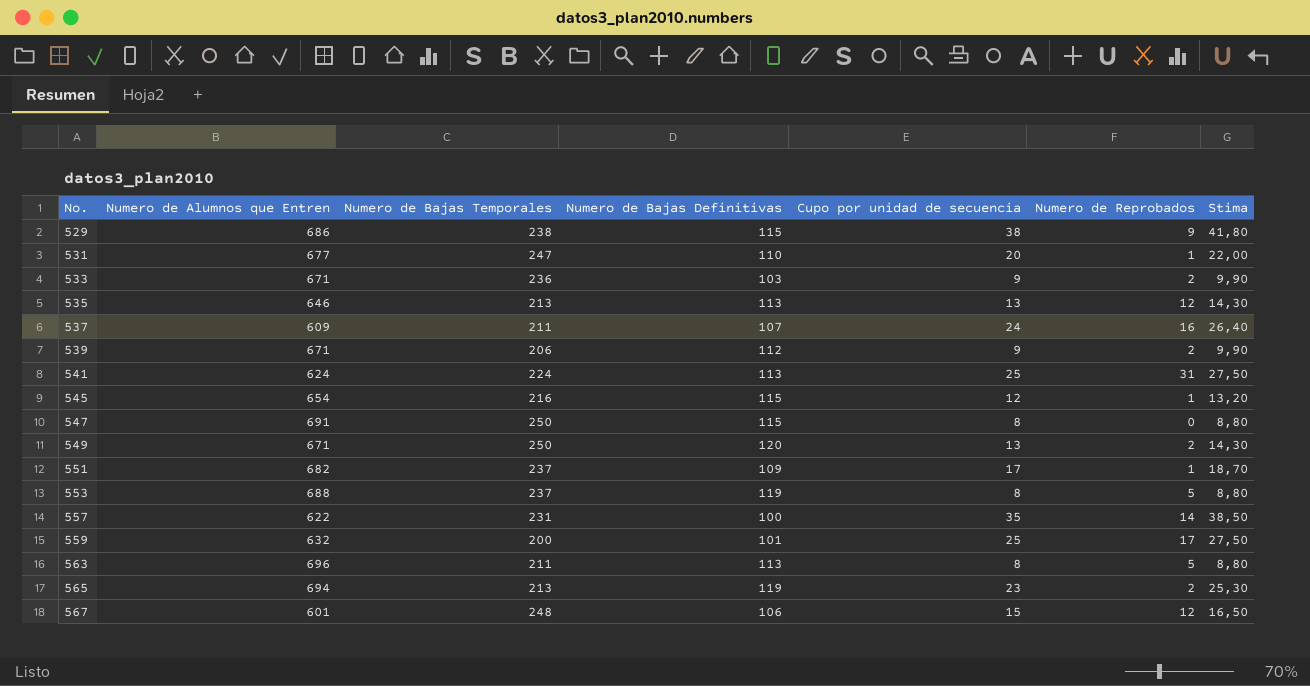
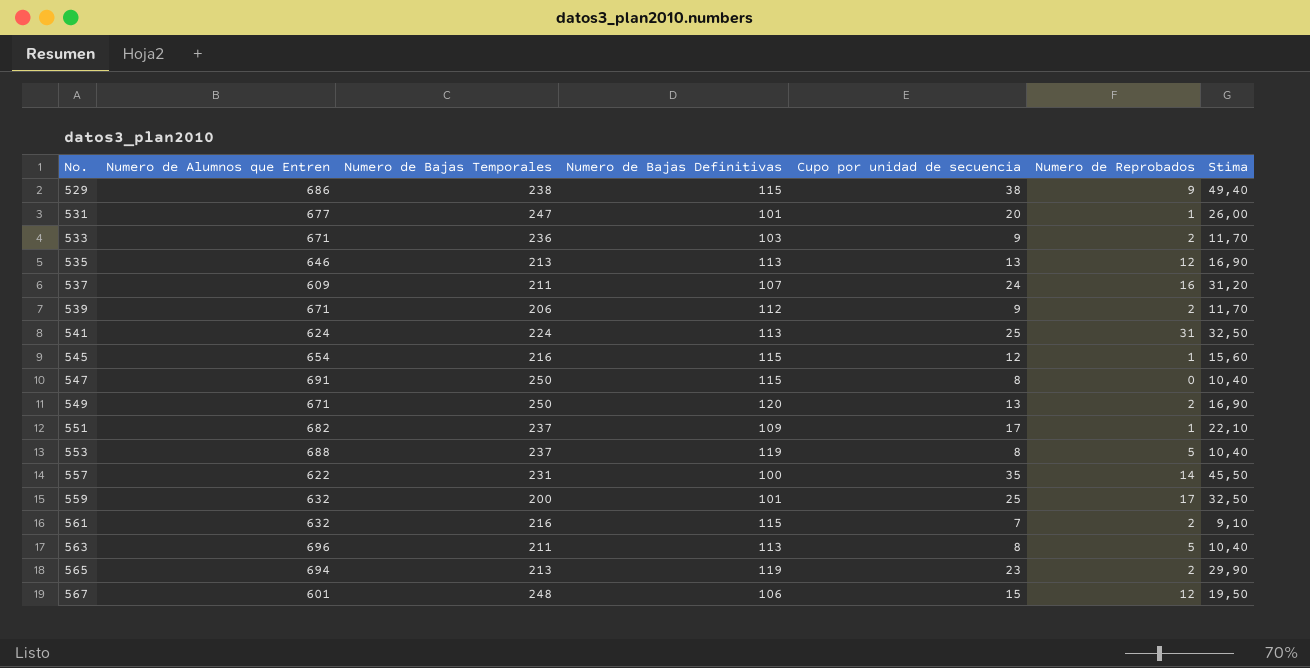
column Stima | formula: [Cupo por unidad de secuencia] * 1,1 -> [Cupo por unidad de secuencia] * 1,3
531 | Numero de Bajas Definitivas: 110 -> 101
row 561: none -> 632 | 216 | 115 | 7 | 2 | 9,10

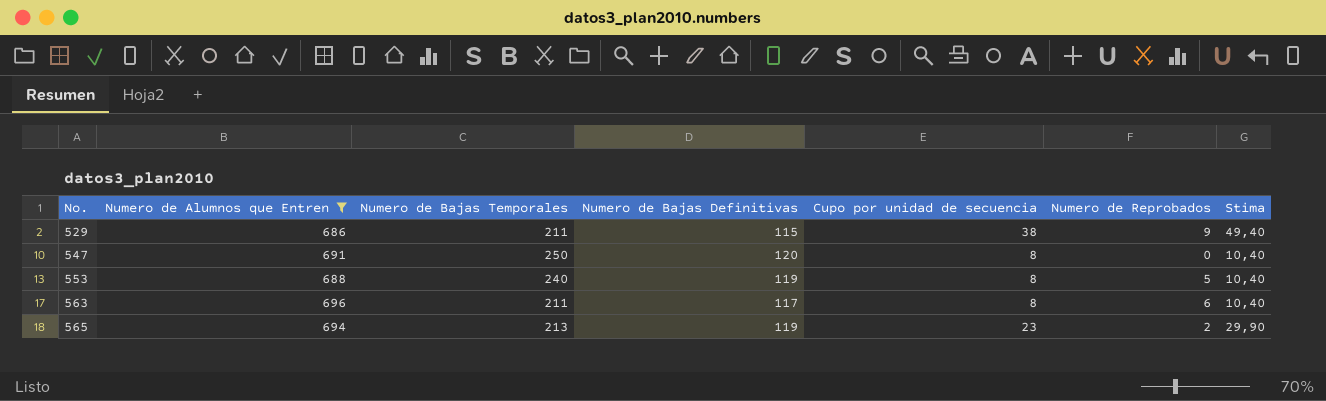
filter: none -> Numero de Alumnos que Entren >= 686
529 | Numero de Bajas Temporales: 238 -> 211
547 | Numero de Bajas Definitivas: 115 -> 120
553 | Numero de Bajas Temporales: 237 -> 240
563 | Numero de Bajas Definitivas: 113 -> 117
563 | Numero de Reprobados: 5 -> 6

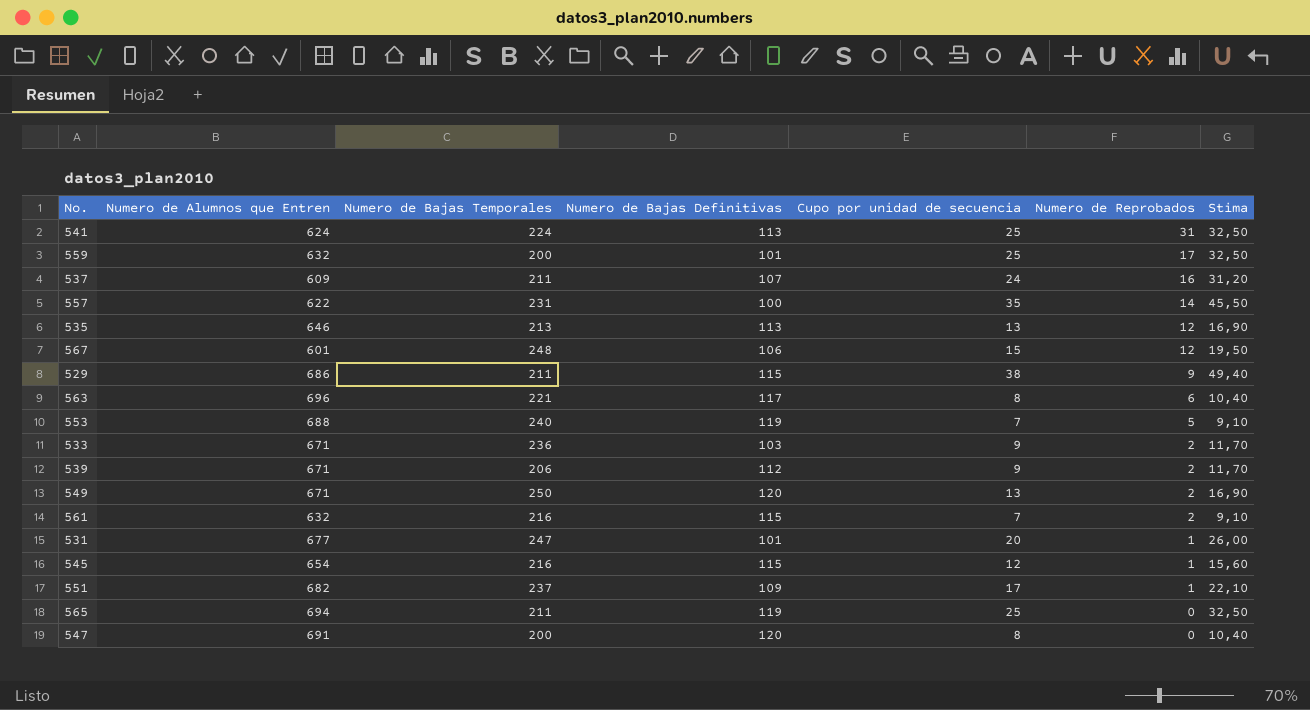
filter: Numero de Alumnos que Entren >= 686 -> none
row order: No. ascending -> Numero de Reprobados descending
563 | Numero de Bajas Temporales: 211 -> 221
553 | Cupo por unidad de secuencia: 8 -> 7
553 | Stima: 10,40 -> 9,10
565 | Numero de Bajas Temporales: 213 -> 211
565 | Cupo por unidad de secuencia: 23 -> 25
565 | Numero de Reprobados: 2 -> 0
565 | Stima: 29,90 -> 32,50
547 | Numero de Bajas Temporales: 250 -> 200

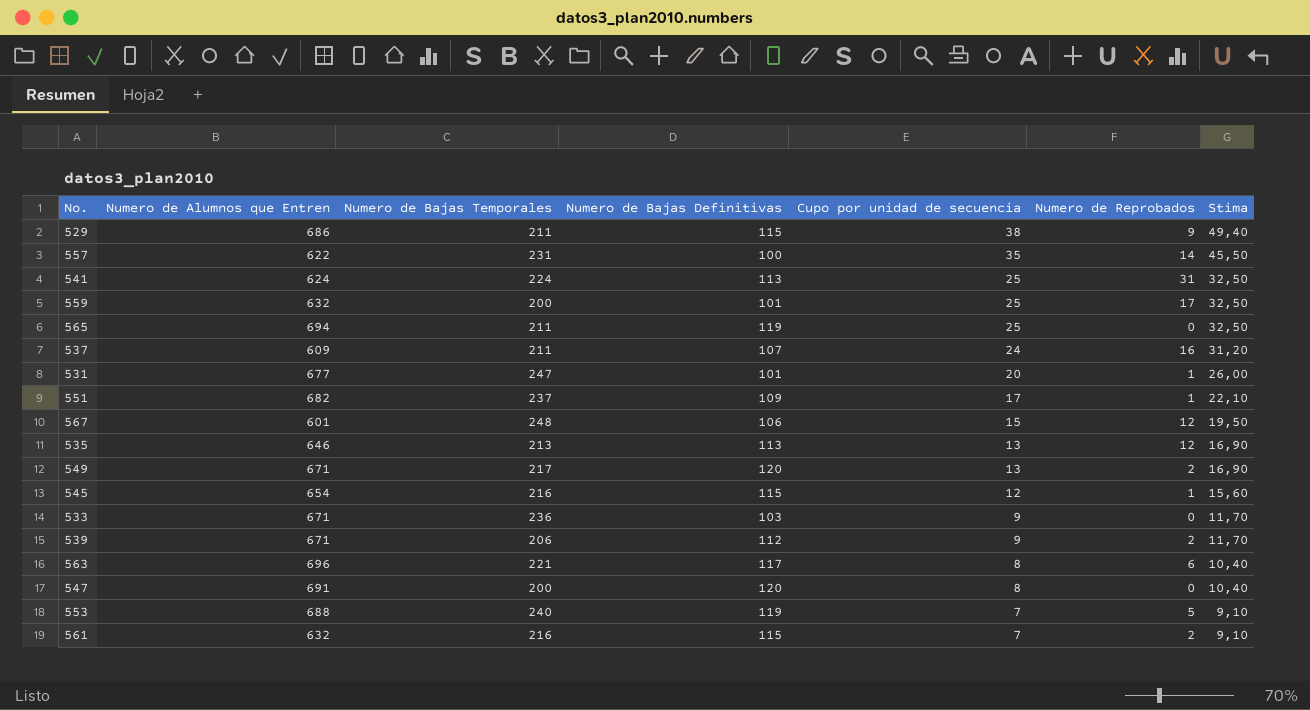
row order: Numero de Reprobados descending -> Cupo por unidad de secuencia descending
549 | Numero de Bajas Temporales: 250 -> 217
533 | Numero de Reprobados: 2 -> 0

